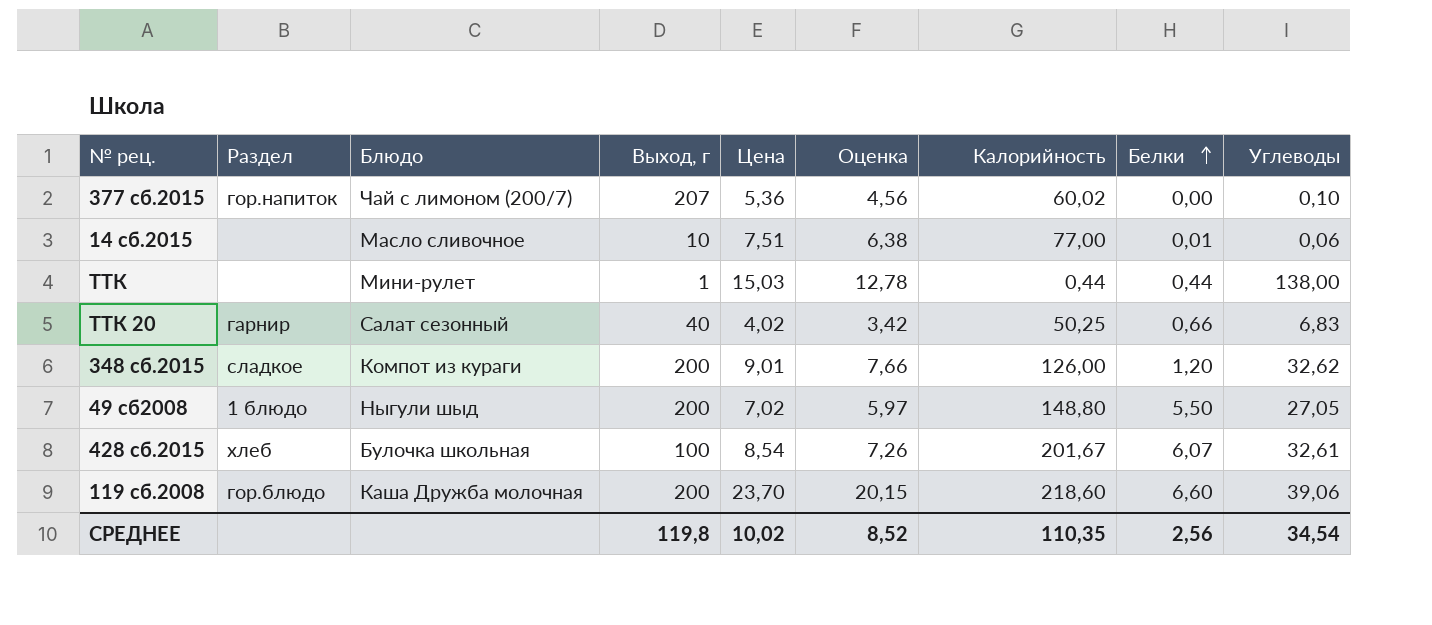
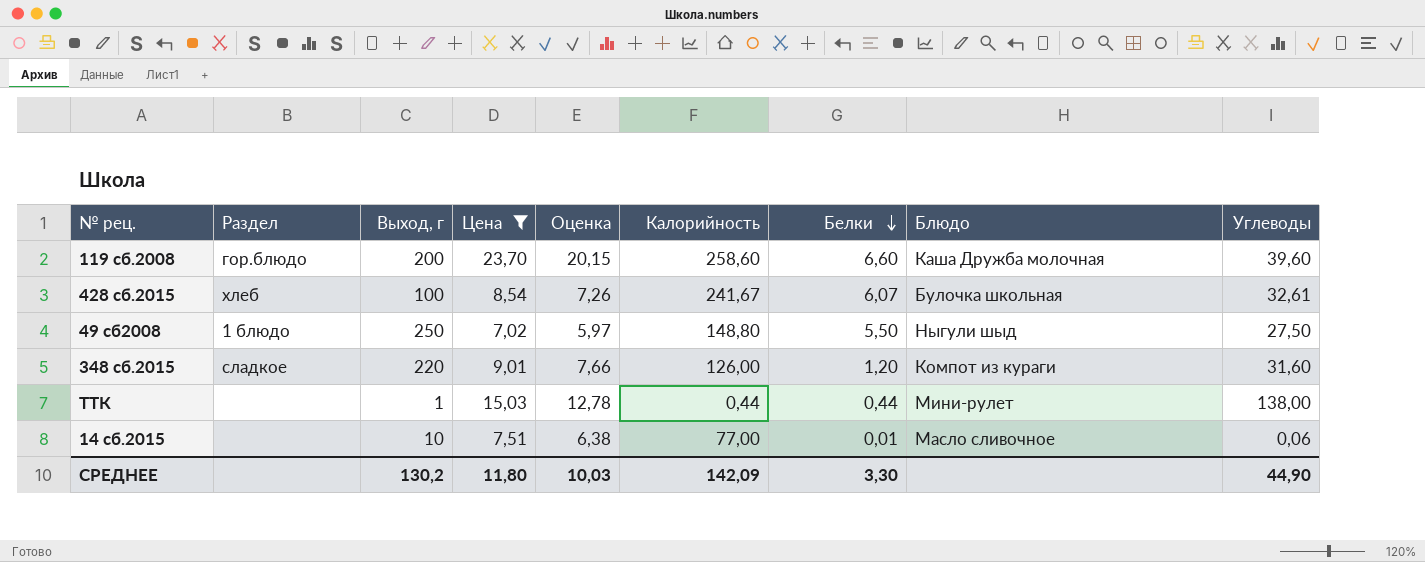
filter: none -> Цена >= 7,02
row order: Белки ascending -> Белки descending
column Блюдо | position: 3 -> 8
119 сб.2008 | Калорийность: 218,60 -> 258,60
119 сб.2008 | Углеводы: 39,06 -> 39,60
428 сб.2015 | Калорийность: 201,67 -> 241,67
49 сб2008 | Выход, г: 200 -> 250
49 сб2008 | Углеводы: 27,05 -> 27,50
348 сб.2015 | Выход, г: 200 -> 220
348 сб.2015 | Углеводы: 32,62 -> 31,60
СРЕДНЕЕ | Выход, г: 119,8 -> 130,2
СРЕДНЕЕ | Цена: 10,02 -> 11,80
СРЕДНЕЕ | Оценка: 8,52 -> 10,03
СРЕДНЕЕ | Калорийность: 110,35 -> 142,09
СРЕДНЕЕ | Белки: 2,56 -> 3,30
СРЕДНЕЕ | Углеводы: 34,54 -> 44,90

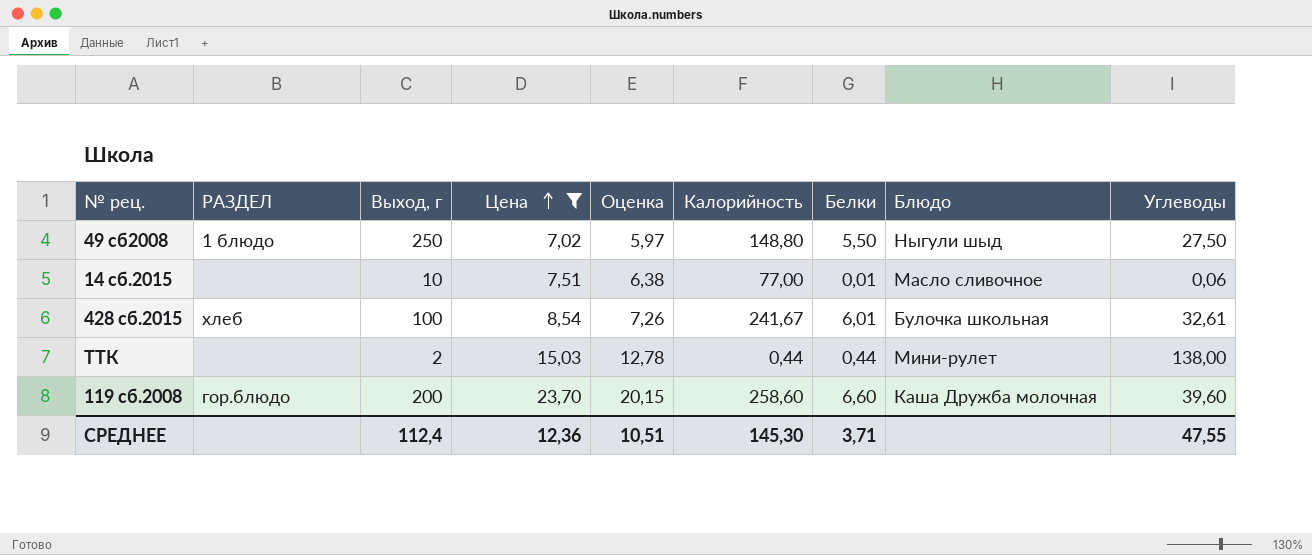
row order: Белки descending -> Цена ascending
column name: Раздел -> РАЗДЕЛ
row 348 сб.2015: сладкое | 220 | 9,01 | 7,66 | 126,00 | 1,20 | Компот из кураги | 31,60 -> none
428 сб.2015 | Белки: 6,07 -> 6,01
ТТК | Выход, г: 1 -> 2
СРЕДНЕЕ | Выход, г: 130,2 -> 112,4
СРЕДНЕЕ | Цена: 11,80 -> 12,36
СРЕДНЕЕ | Оценка: 10,03 -> 10,51
СРЕДНЕЕ | Калорийность: 142,09 -> 145,30
СРЕДНЕЕ | Белки: 3,30 -> 3,71
СРЕДНЕЕ | Углеводы: 44,90 -> 47,55

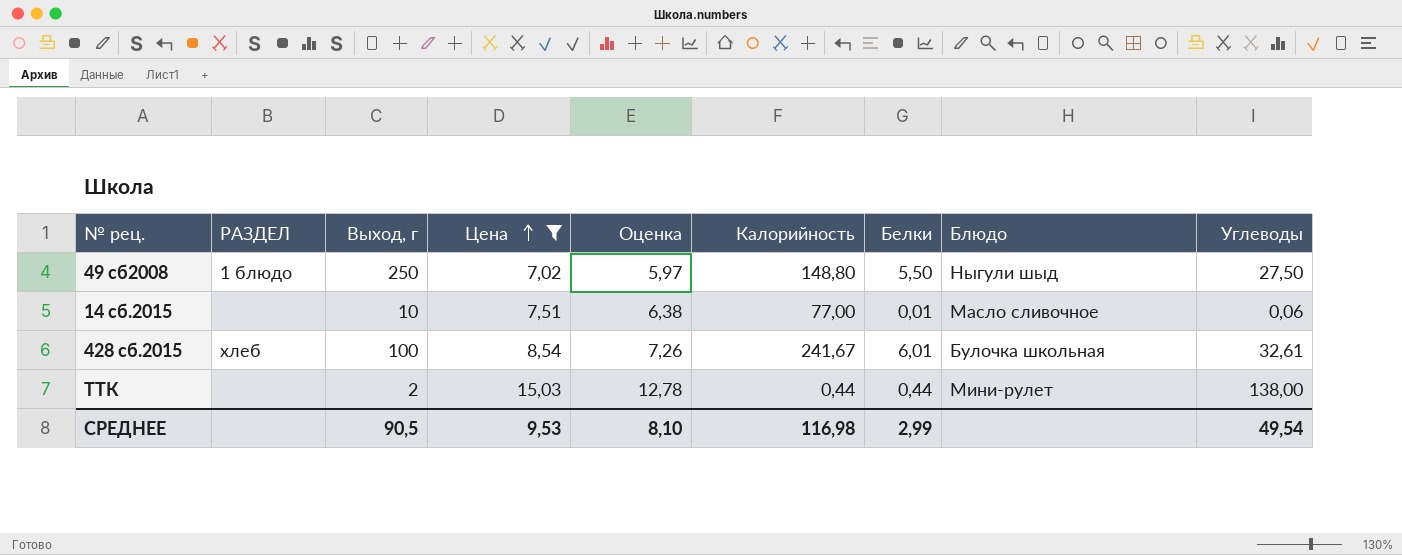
row 119 сб.2008: гор.блюдо | 200 | 23,70 | 20,15 | 258,60 | 6,60 | Каша Дружба молочная | 39,60 -> none
СРЕДНЕЕ | Выход, г: 112,4 -> 90,5
СРЕДНЕЕ | Цена: 12,36 -> 9,53
СРЕДНЕЕ | Оценка: 10,51 -> 8,10
СРЕДНЕЕ | Калорийность: 145,30 -> 116,98
СРЕДНЕЕ | Белки: 3,71 -> 2,99
СРЕДНЕЕ | Углеводы: 47,55 -> 49,54

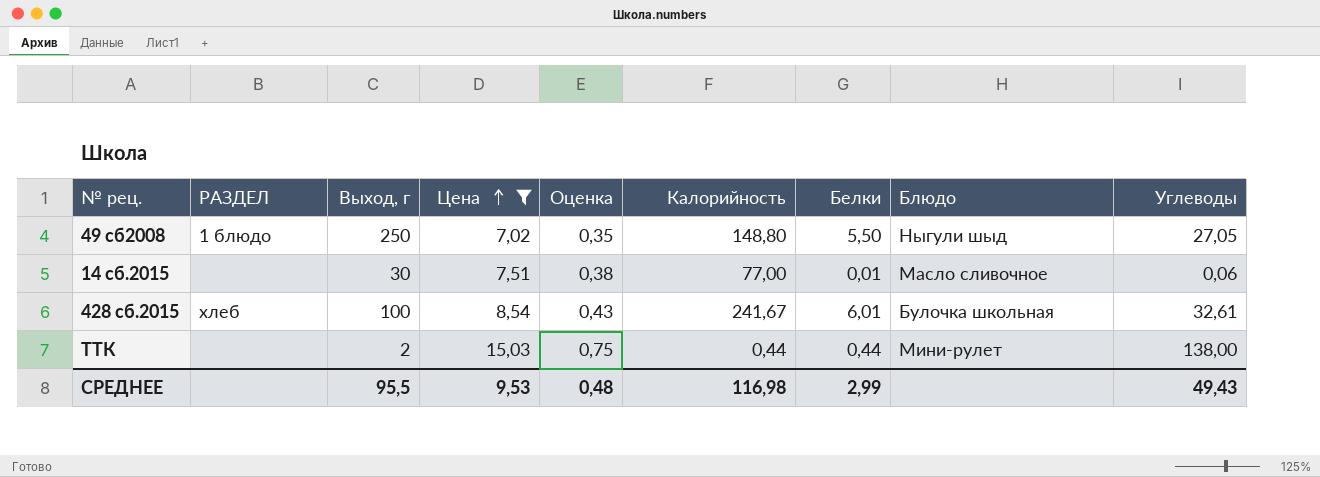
column Оценка | formula: [Цена] * 0,85 -> [Цена] * 0,05
49 сб2008 | Углеводы: 27,50 -> 27,05
14 сб.2015 | Выход, г: 10 -> 30
СРЕДНЕЕ | Выход, г: 90,5 -> 95,5
СРЕДНЕЕ | Оценка: 8,10 -> 0,48
СРЕДНЕЕ | Углеводы: 49,54 -> 49,43

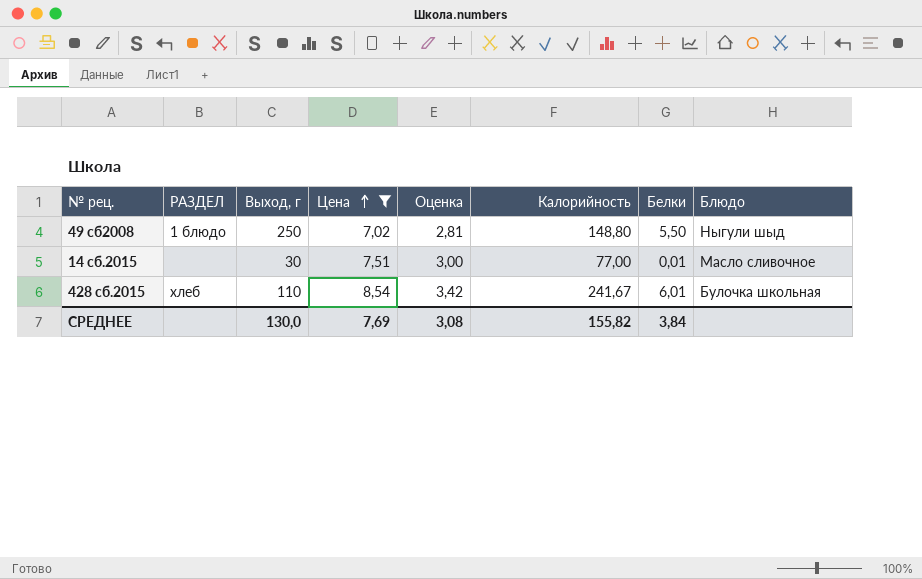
column Углеводы | position: 9 -> none
column Оценка | formula: [Цена] * 0,05 -> [Цена] * 0,4
row ТТК: none | 2 | 15,03 | 0,75 | 0,44 | 0,44 | Мини-рулет | 138,00 -> none
428 сб.2015 | Выход, г: 100 -> 110
СРЕДНЕЕ | Выход, г: 95,5 -> 130,0
СРЕДНЕЕ | Цена: 9,53 -> 7,69
СРЕДНЕЕ | Оценка: 0,48 -> 3,08
СРЕДНЕЕ | Калорийность: 116,98 -> 155,82
СРЕДНЕЕ | Белки: 2,99 -> 3,84

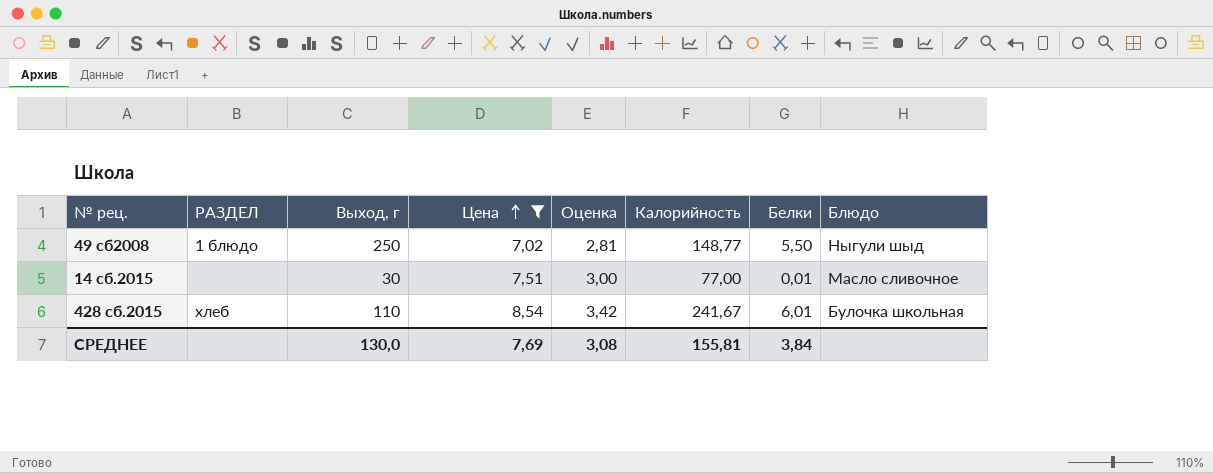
49 сб2008 | Калорийность: 148,80 -> 148,77
СРЕДНЕЕ | Калорийность: 155,82 -> 155,81

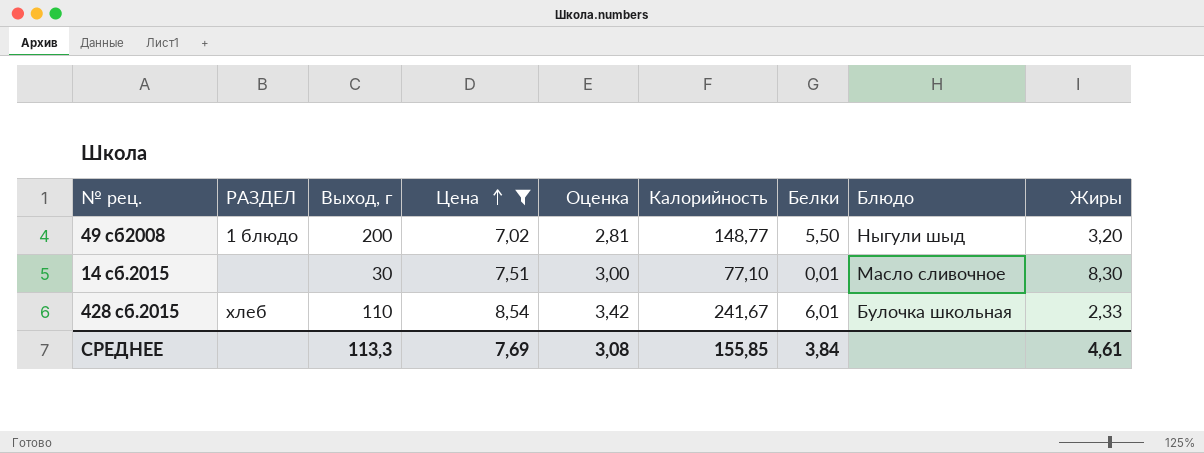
column Жиры | position: none -> 9
49 сб2008 | Выход, г: 250 -> 200
14 сб.2015 | Калорийность: 77,00 -> 77,10
СРЕДНЕЕ | Выход, г: 130,0 -> 113,3
СРЕДНЕЕ | Калорийность: 155,81 -> 155,85

